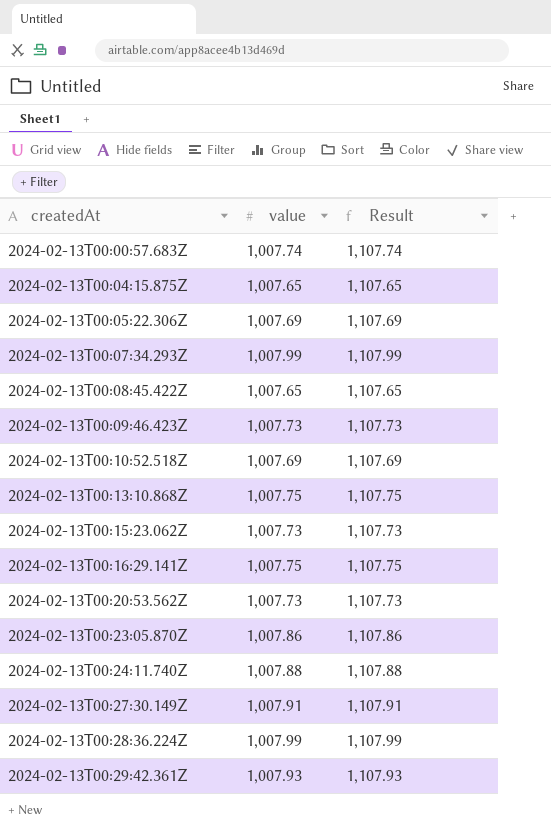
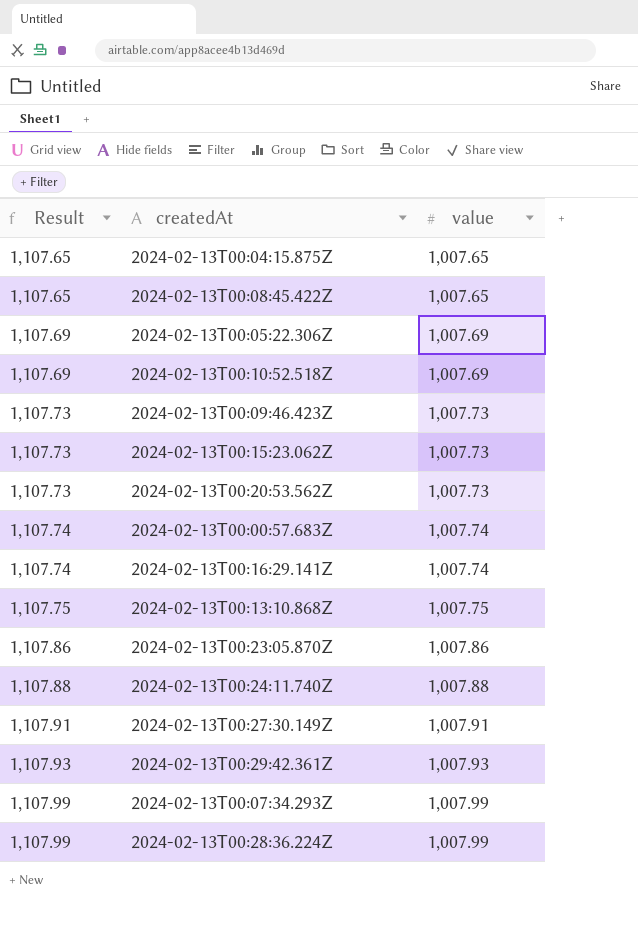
row order: createdAt ascending -> Result ascending
column Result | position: 3 -> 1
2024-02-13T00:16:29.141Z | Result: 1,107.75 -> 1,107.74
2024-02-13T00:16:29.141Z | value: 1,007.75 -> 1,007.74

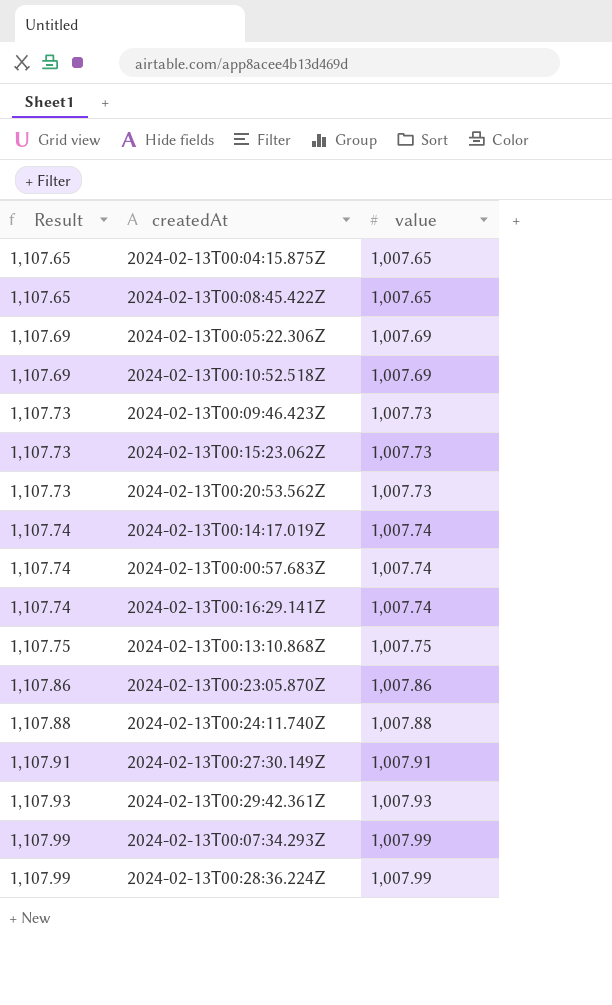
row 2024-02-13T00:14:17.019Z: none -> 1,107.74 | 1,007.74

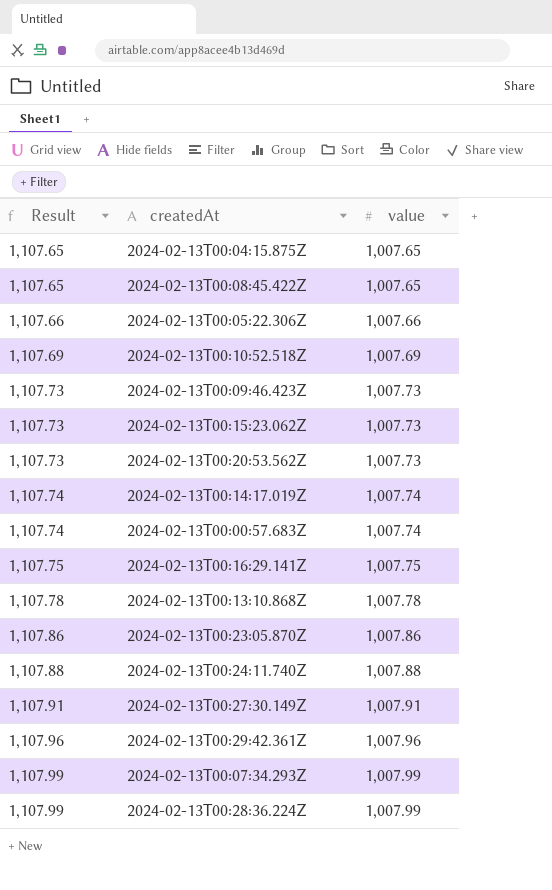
2024-02-13T00:05:22.306Z | Result: 1,107.69 -> 1,107.66
2024-02-13T00:05:22.306Z | value: 1,007.69 -> 1,007.66
2024-02-13T00:16:29.141Z | Result: 1,107.74 -> 1,107.75
2024-02-13T00:16:29.141Z | value: 1,007.74 -> 1,007.75
2024-02-13T00:13:10.868Z | Result: 1,107.75 -> 1,107.78
2024-02-13T00:13:10.868Z | value: 1,007.75 -> 1,007.78
2024-02-13T00:29:42.361Z | Result: 1,107.93 -> 1,107.96
2024-02-13T00:29:42.361Z | value: 1,007.93 -> 1,007.96

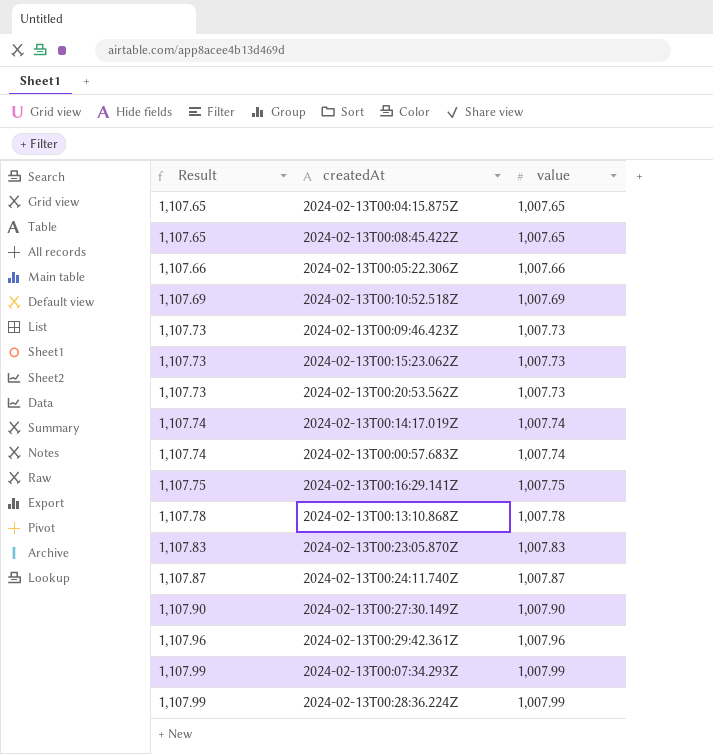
2024-02-13T00:23:05.870Z | Result: 1,107.86 -> 1,107.83
2024-02-13T00:23:05.870Z | value: 1,007.86 -> 1,007.83
2024-02-13T00:24:11.740Z | Result: 1,107.88 -> 1,107.87
2024-02-13T00:24:11.740Z | value: 1,007.88 -> 1,007.87
2024-02-13T00:27:30.149Z | Result: 1,107.91 -> 1,107.90
2024-02-13T00:27:30.149Z | value: 1,007.91 -> 1,007.90

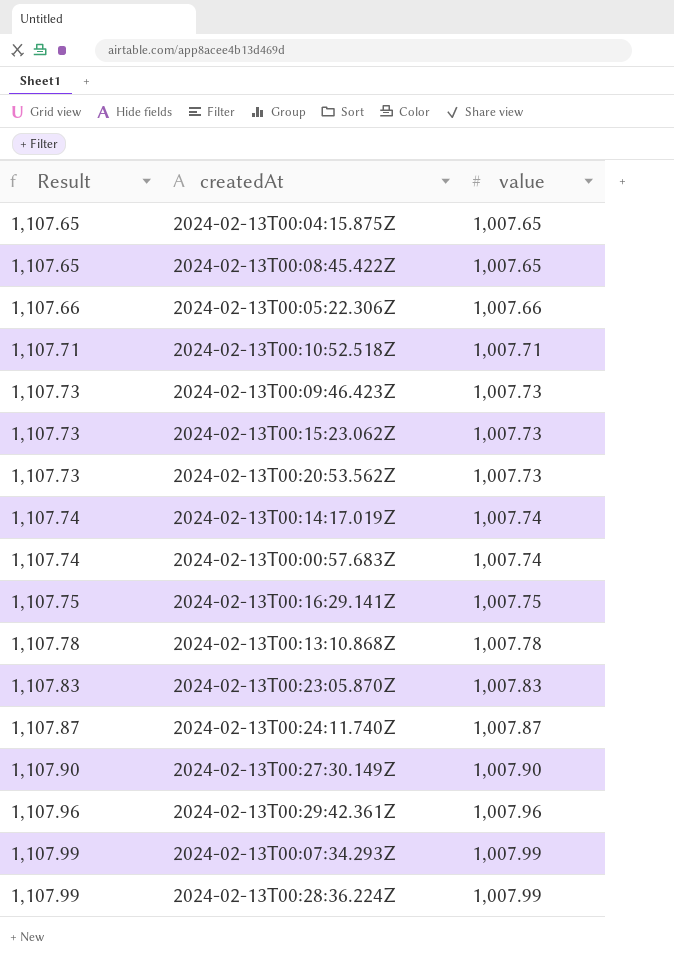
2024-02-13T00:10:52.518Z | Result: 1,107.69 -> 1,107.71
2024-02-13T00:10:52.518Z | value: 1,007.69 -> 1,007.71

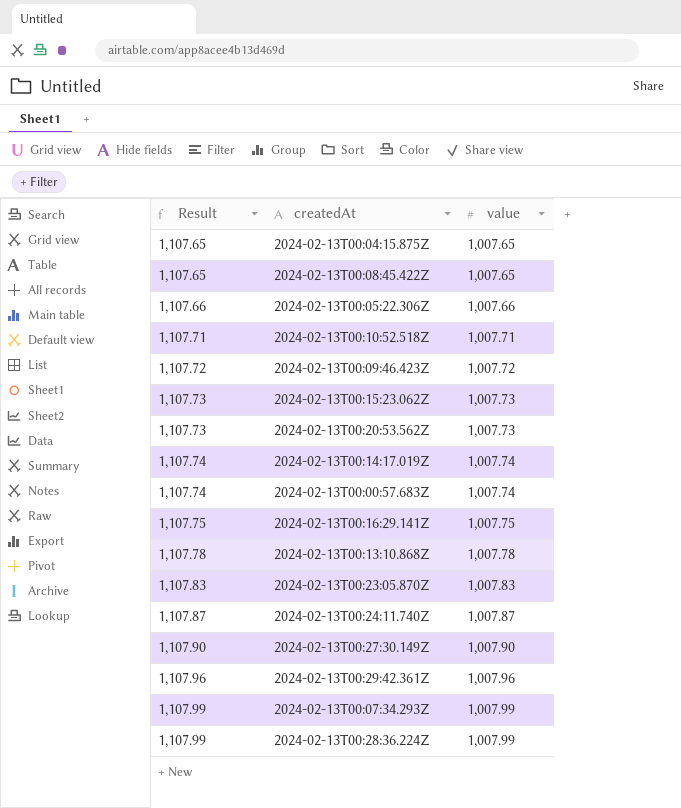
2024-02-13T00:09:46.423Z | Result: 1,107.73 -> 1,107.72
2024-02-13T00:09:46.423Z | value: 1,007.73 -> 1,007.72

